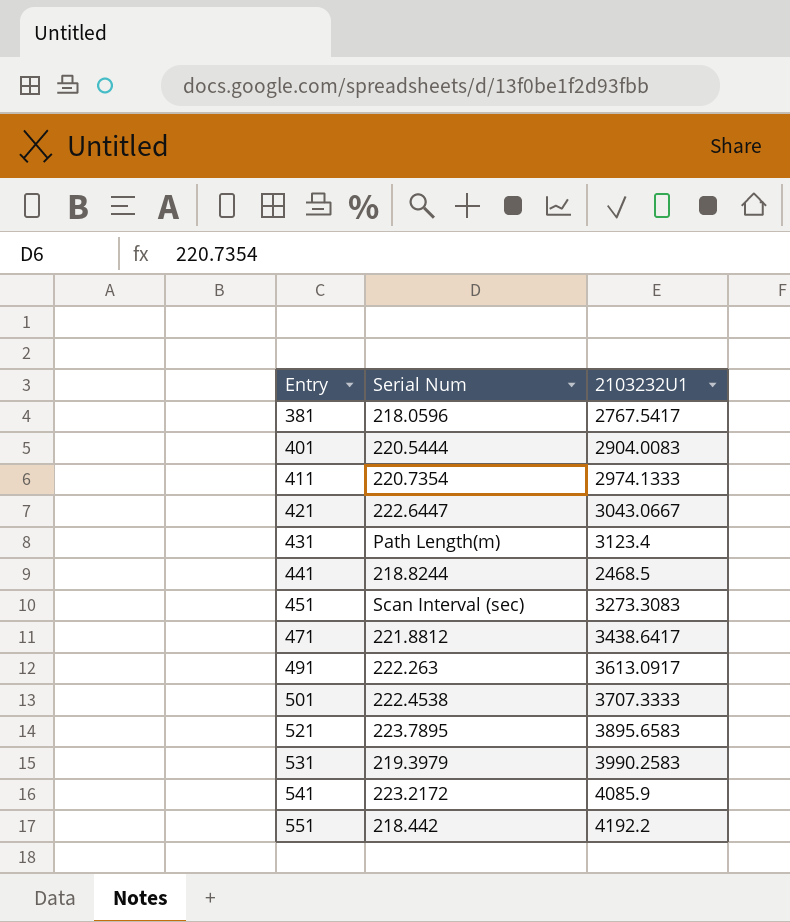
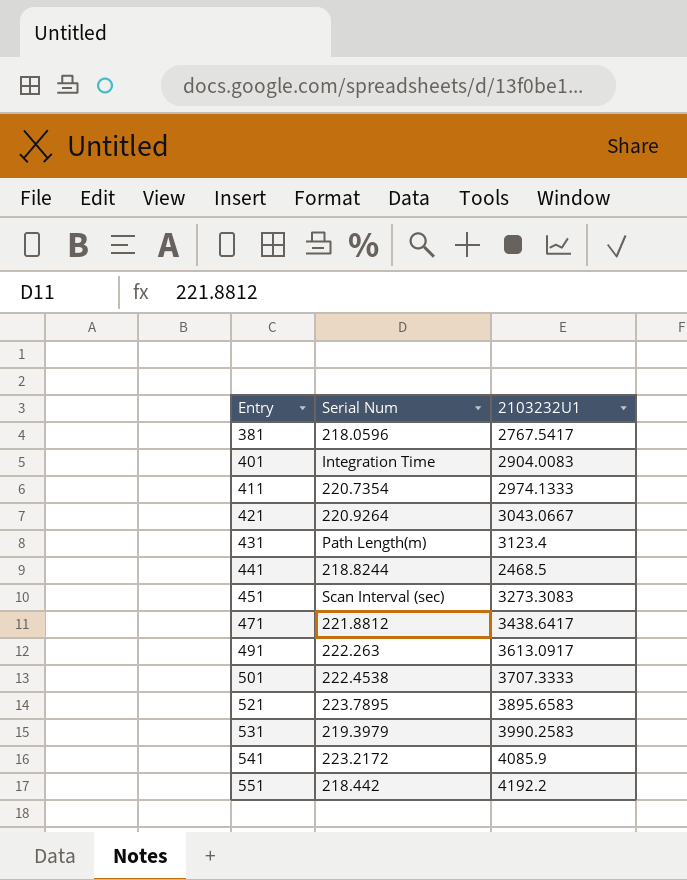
401 | Serial Num: 220.5444 -> Integration Time
421 | Serial Num: 222.6447 -> 220.9264

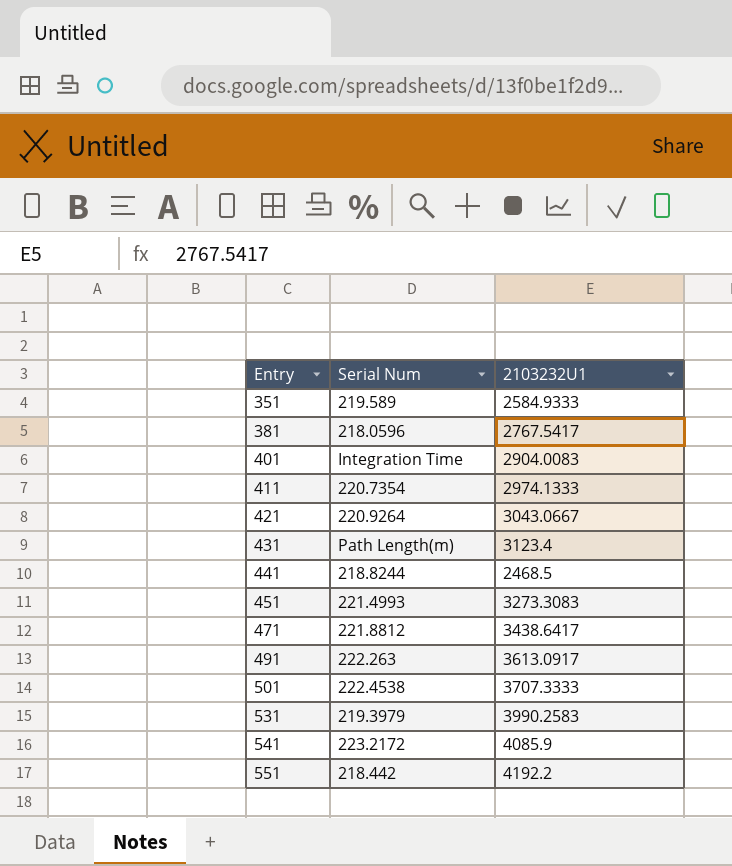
row 521: 223.7895 | 3895.6583 -> none
row 351: none -> 219.589 | 2584.9333
451 | Serial Num: Scan Interval (sec) -> 221.4993

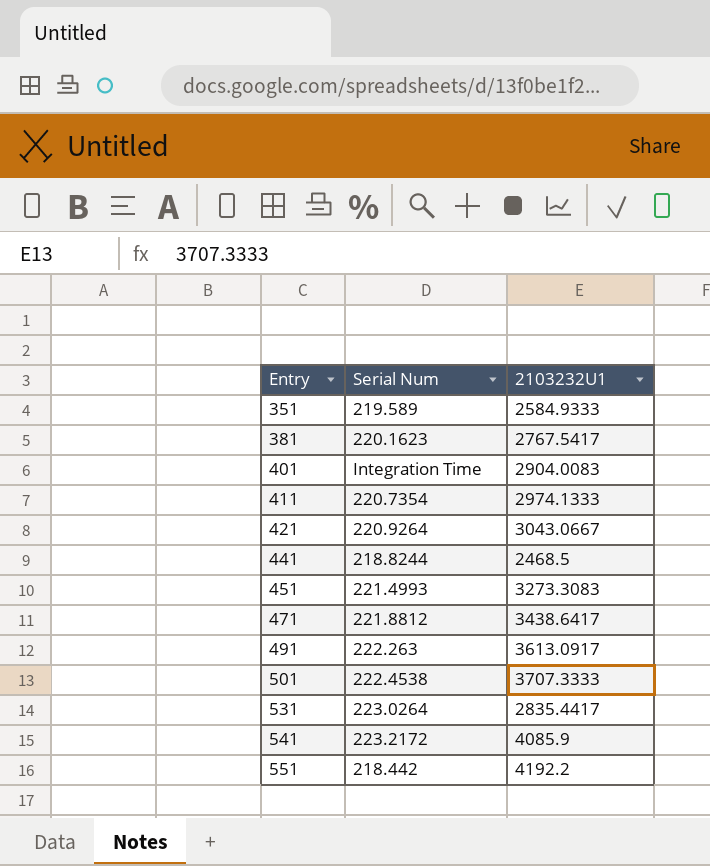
row 431: Path Length(m) | 3123.4 -> none
381 | Serial Num: 218.0596 -> 220.1623
531 | Serial Num: 219.3979 -> 223.0264
531 | 2103232U1: 3990.2583 -> 2835.4417

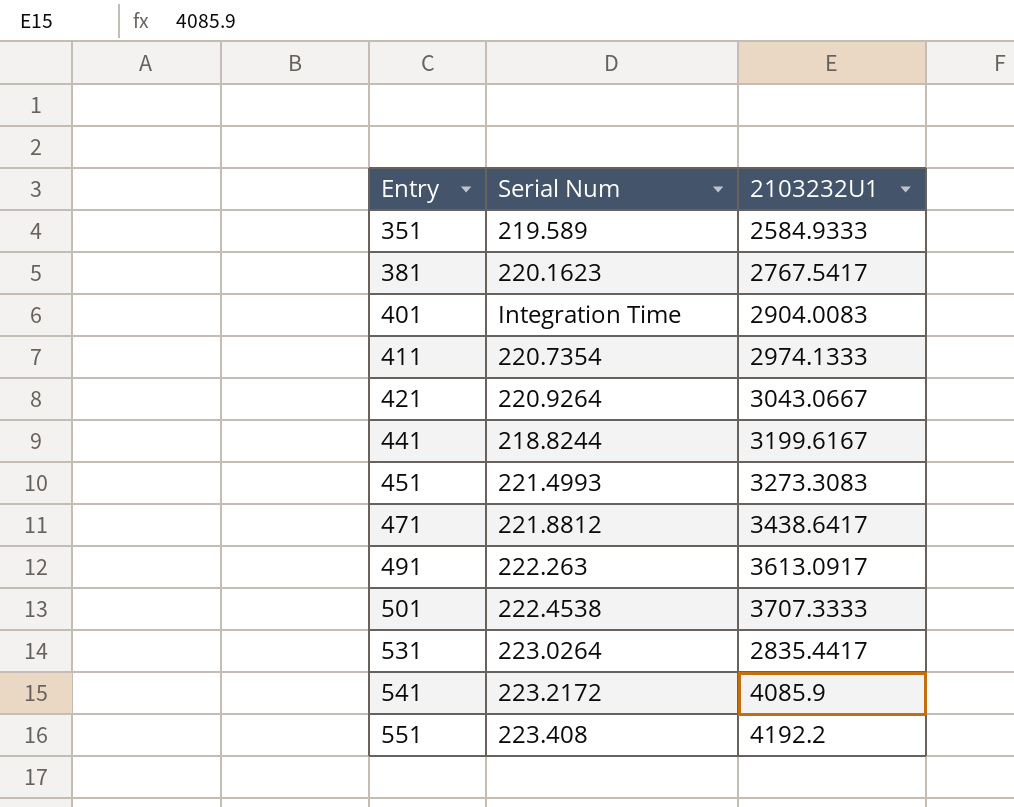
441 | 2103232U1: 2468.5 -> 3199.6167
551 | Serial Num: 218.442 -> 223.408

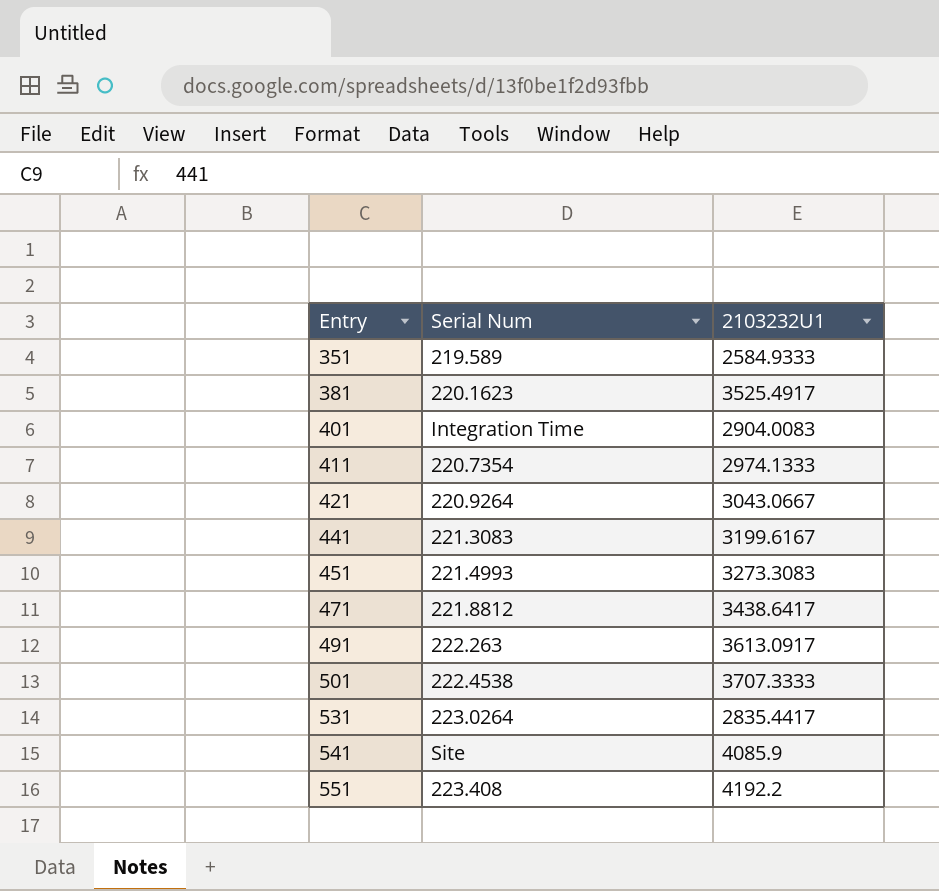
381 | 2103232U1: 2767.5417 -> 3525.4917
441 | Serial Num: 218.8244 -> 221.3083
541 | Serial Num: 223.2172 -> Site

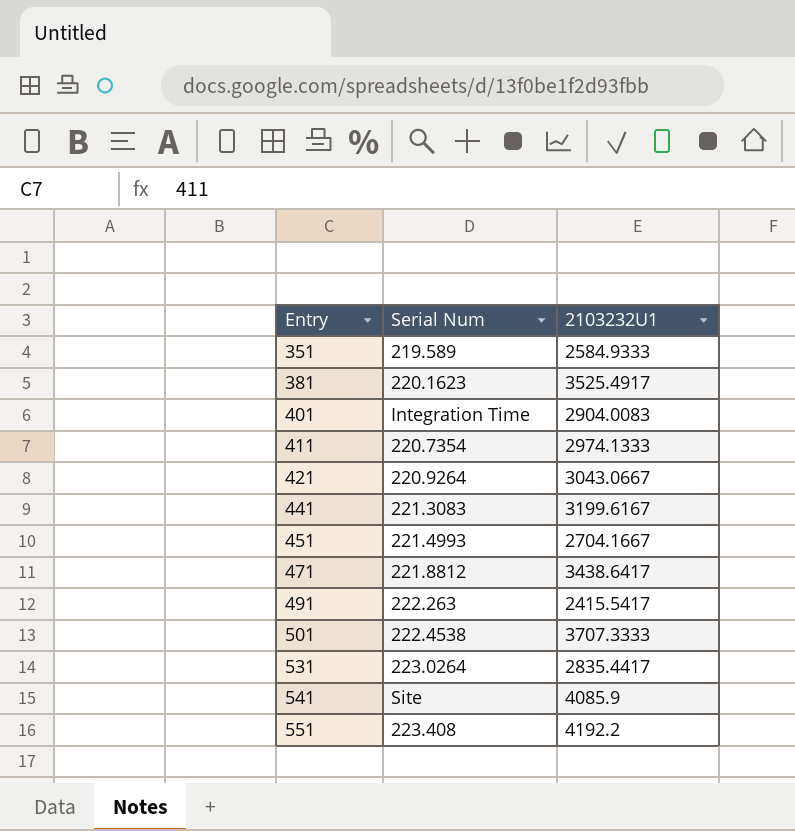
451 | 2103232U1: 3273.3083 -> 2704.1667
491 | 2103232U1: 3613.0917 -> 2415.5417

